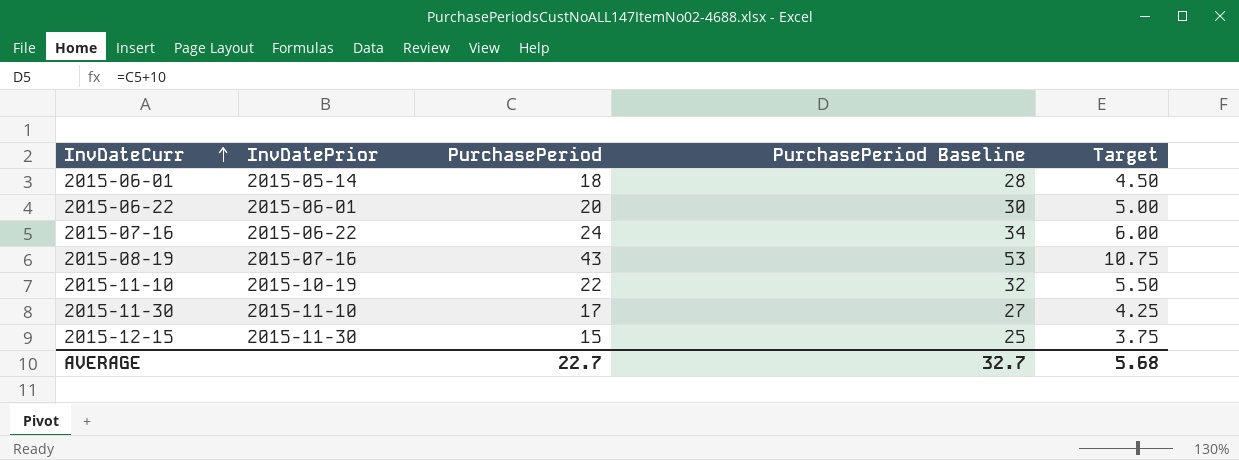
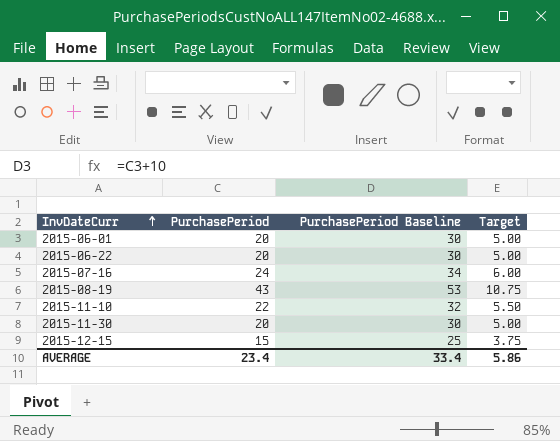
column InvDatePrior | position: 2 -> none
2015-06-01 | PurchasePeriod: 18 -> 20
2015-06-01 | PurchasePeriod Baseline: 28 -> 30
2015-06-01 | Target: 4.50 -> 5.00
2015-11-30 | PurchasePeriod: 17 -> 20
2015-11-30 | PurchasePeriod Baseline: 27 -> 30
2015-11-30 | Target: 4.25 -> 5.00
AVERAGE | PurchasePeriod: 22.7 -> 23.4
AVERAGE | PurchasePeriod Baseline: 32.7 -> 33.4
AVERAGE | Target: 5.68 -> 5.86

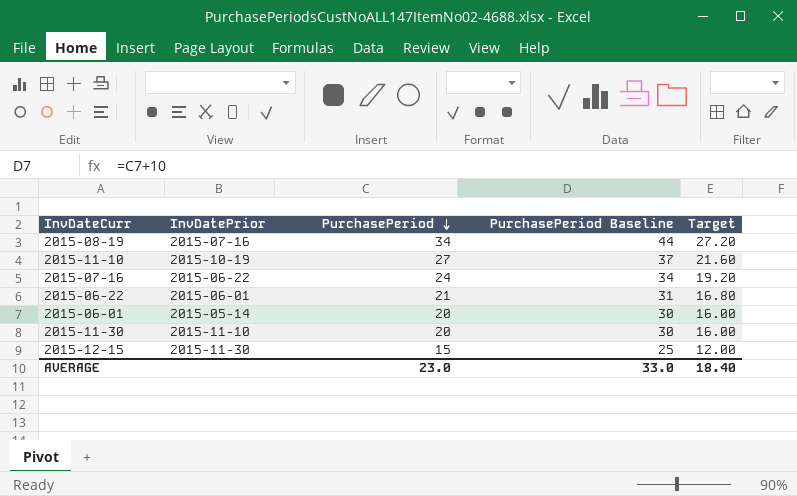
row order: InvDateCurr ascending -> PurchasePeriod descending
column InvDatePrior | position: none -> 2
column Target | formula: [PurchasePeriod] * 0.25 -> [PurchasePeriod] * 0.8
2015-08-19 | PurchasePeriod: 43 -> 34
2015-08-19 | PurchasePeriod Baseline: 53 -> 44
2015-11-10 | PurchasePeriod: 22 -> 27
2015-11-10 | PurchasePeriod Baseline: 32 -> 37
2015-06-22 | PurchasePeriod: 20 -> 21
2015-06-22 | PurchasePeriod Baseline: 30 -> 31
AVERAGE | PurchasePeriod: 23.4 -> 23.0
AVERAGE | PurchasePeriod Baseline: 33.4 -> 33.0
AVERAGE | Target: 5.86 -> 18.40

